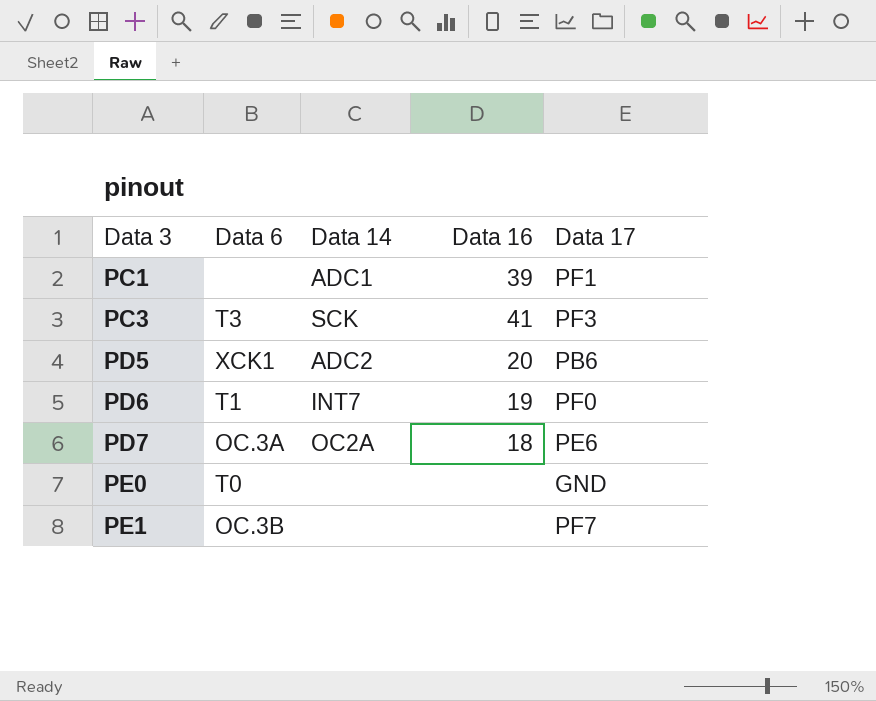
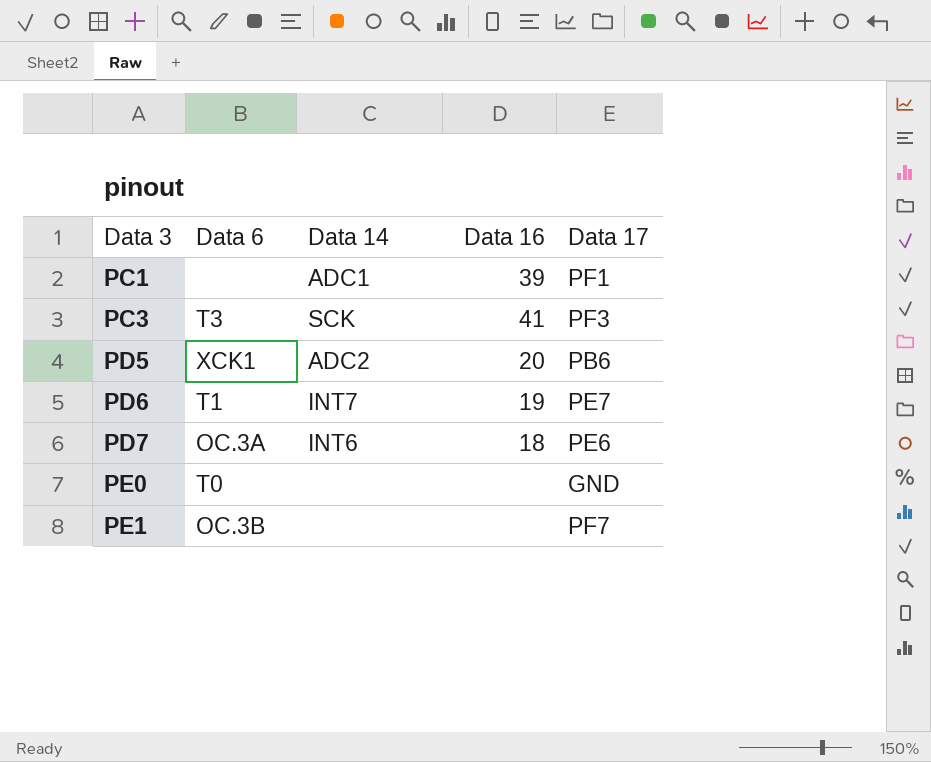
PD6 | Data 17: PF0 -> PE7
PD7 | Data 14: OC2A -> INT6

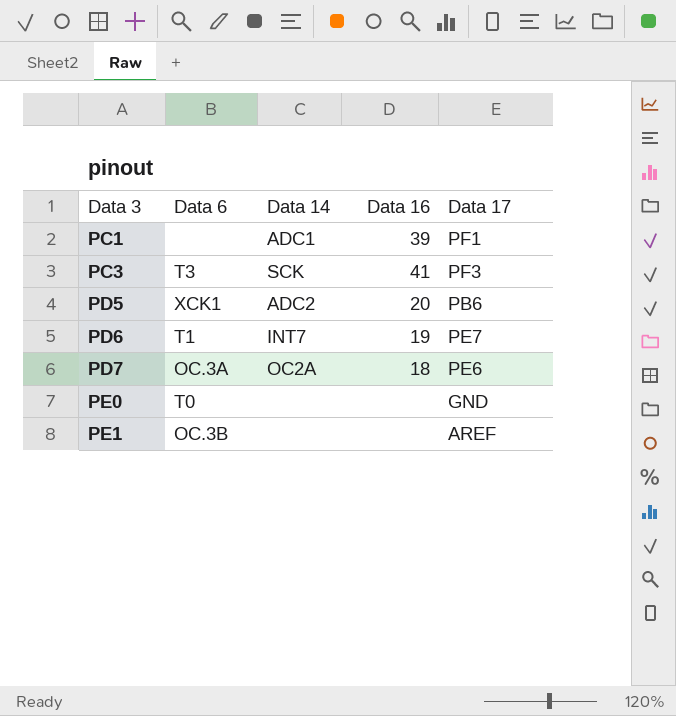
PD7 | Data 14: INT6 -> OC2A
PE1 | Data 17: PF7 -> AREF

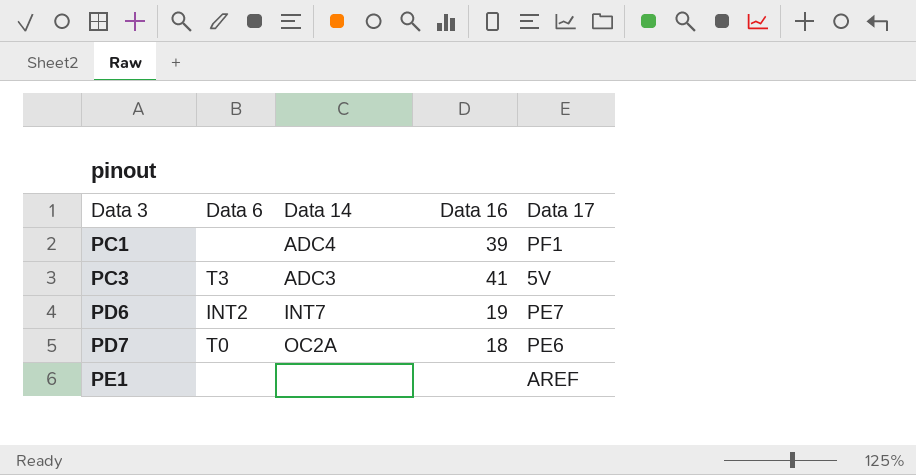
row PD5: XCK1 | ADC2 | 20 | PB6 -> none
row PE0: T0 | none | none | GND -> none
PC1 | Data 14: ADC1 -> ADC4
PC3 | Data 14: SCK -> ADC3
PC3 | Data 17: PF3 -> 5V
PD6 | Data 6: T1 -> INT2
PD7 | Data 6: OC.3A -> T0
PE1 | Data 6: OC.3B -> none

